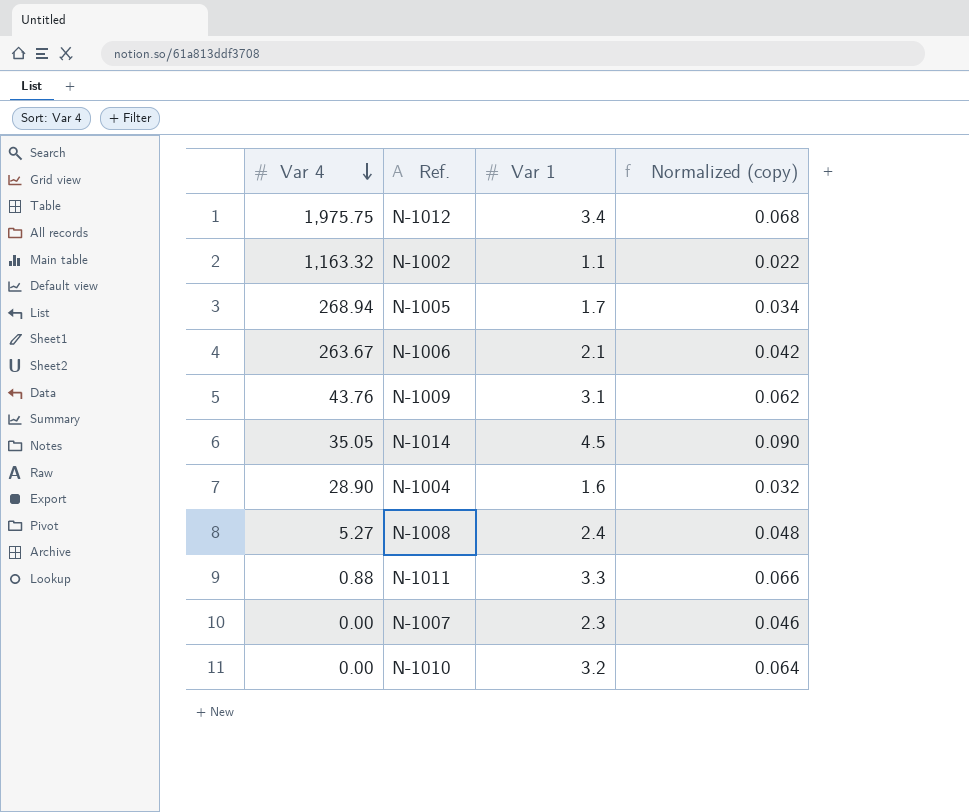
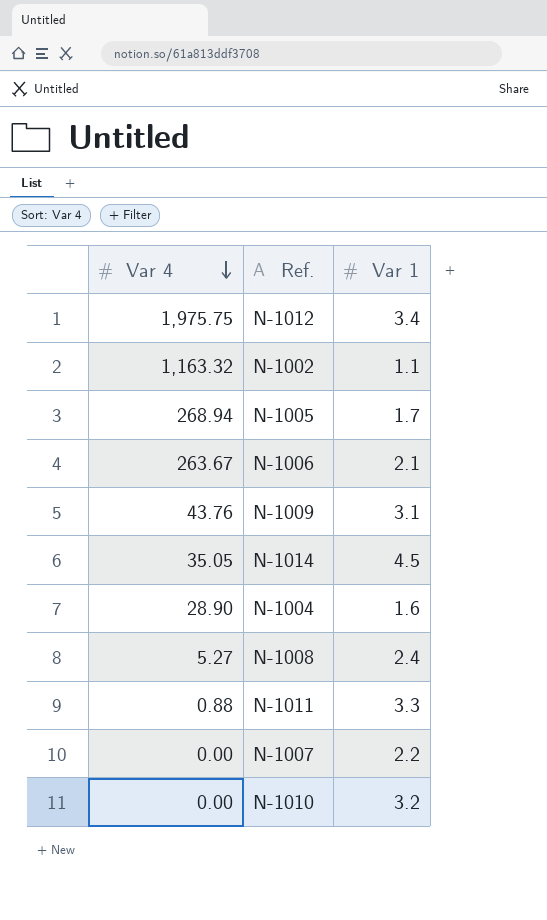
column Normalized (copy) | formula: [Var 1] * 0.02 -> none
N-1007 | Var 1: 2.3 -> 2.2

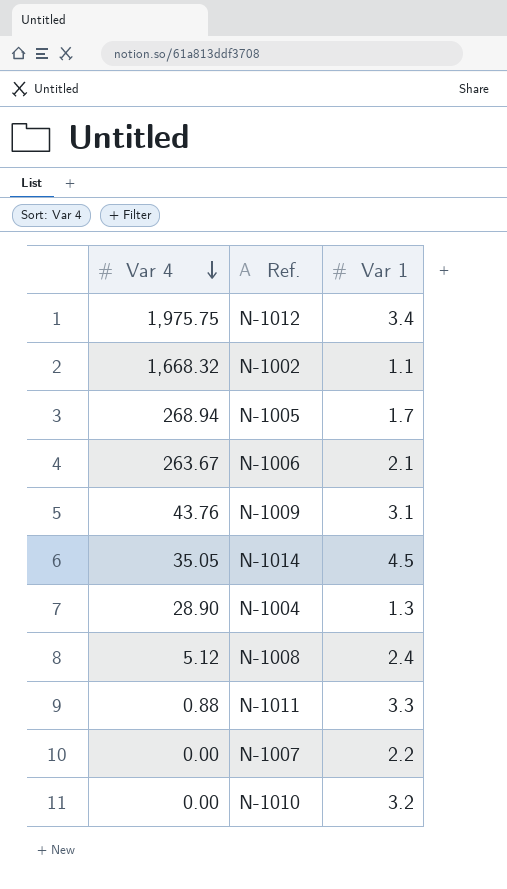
N-1002 | Var 4: 1,163.32 -> 1,668.32
N-1004 | Var 1: 1.6 -> 1.3
N-1008 | Var 4: 5.27 -> 5.12

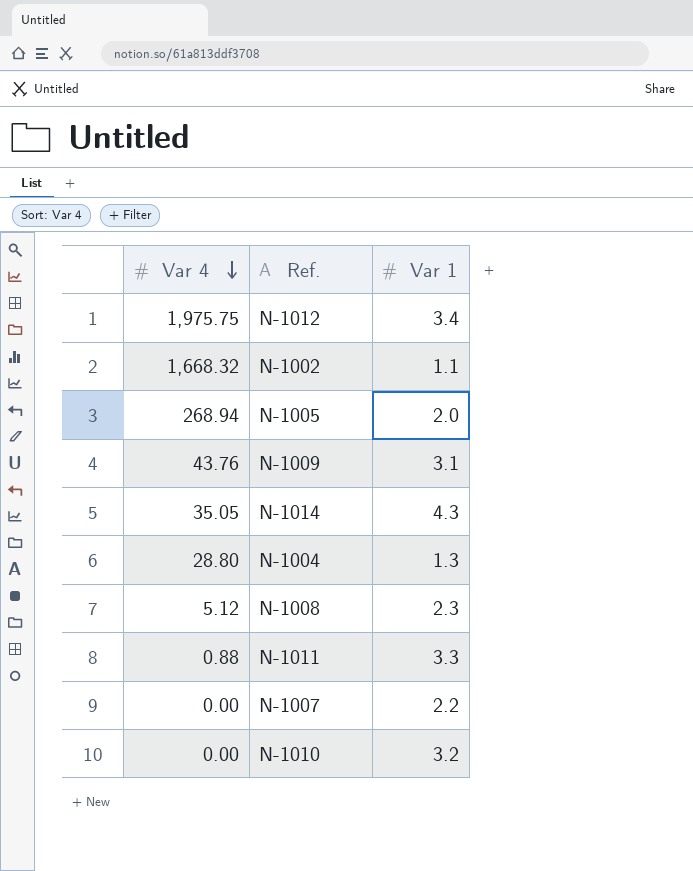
row N-1006: 263.67 | 2.1 -> none
N-1005 | Var 1: 1.7 -> 2.0
N-1014 | Var 1: 4.5 -> 4.3
N-1004 | Var 4: 28.90 -> 28.80
N-1008 | Var 1: 2.4 -> 2.3

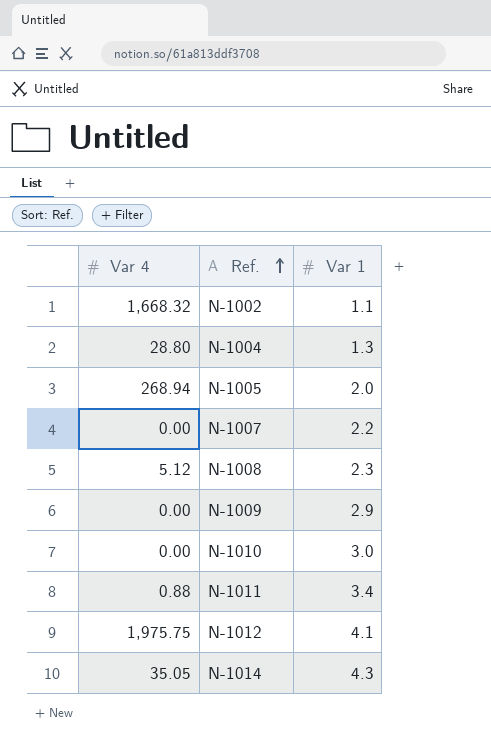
row order: Var 4 descending -> Ref. ascending
N-1009 | Var 4: 43.76 -> 0.00
N-1009 | Var 1: 3.1 -> 2.9
N-1010 | Var 1: 3.2 -> 3.0
N-1011 | Var 1: 3.3 -> 3.4
N-1012 | Var 1: 3.4 -> 4.1

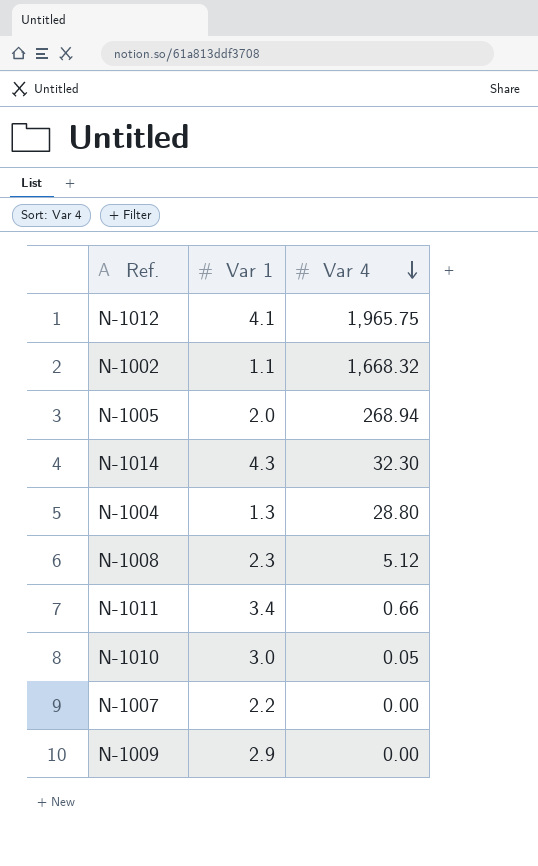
row order: Ref. ascending -> Var 4 descending
column Var 4 | position: 1 -> 3
N-1012 | Var 4: 1,975.75 -> 1,965.75
N-1014 | Var 4: 35.05 -> 32.30
N-1011 | Var 4: 0.88 -> 0.66
N-1010 | Var 4: 0.00 -> 0.05

